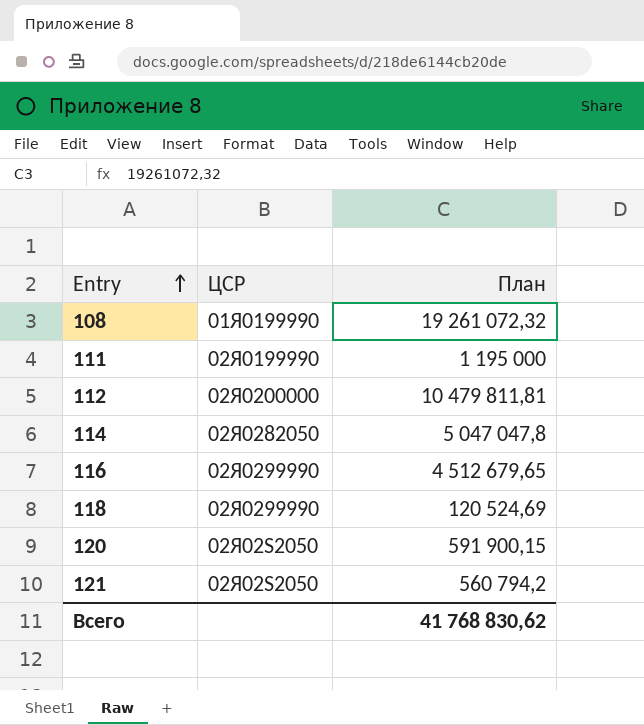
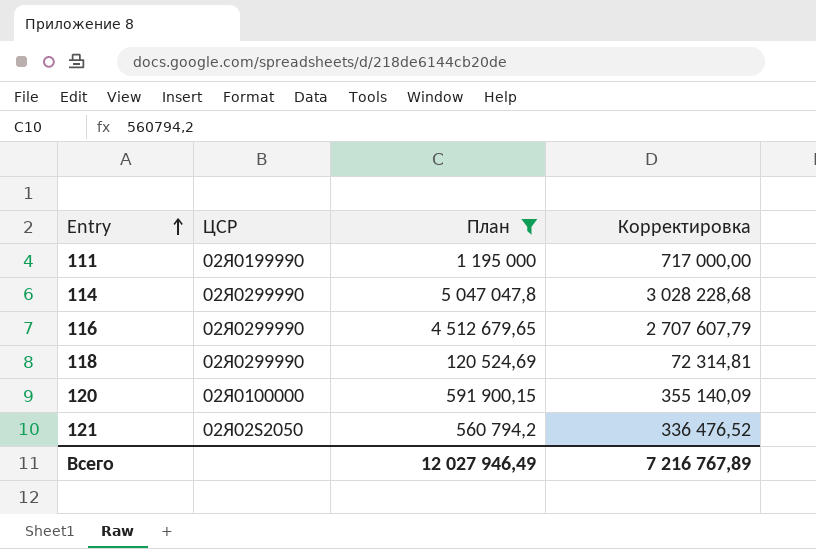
filter: none -> План <= 5 047 047,8
column Корректировка | formula: none -> [План] * 0,6
114 | ЦСР: 02Я0282050 -> 02Я0299990
120 | ЦСР: 02Я02S2050 -> 02Я0100000
Всего | План: 41 768 830,62 -> 12 027 946,49

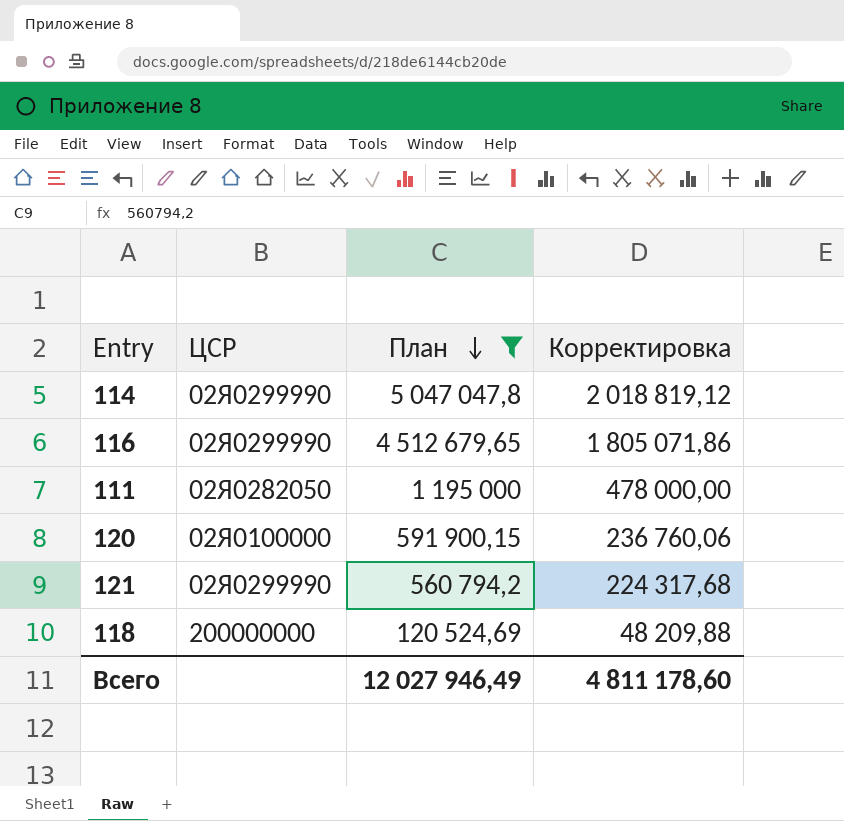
row order: Entry ascending -> План descending
column Корректировка | formula: [План] * 0,6 -> [План] * 0,4
111 | ЦСР: 02Я0199990 -> 02Я0282050
121 | ЦСР: 02Я02S2050 -> 02Я0299990
118 | ЦСР: 02Я0299990 -> 200000000
Всего | Корректировка: 7 216 767,89 -> 4 811 178,60

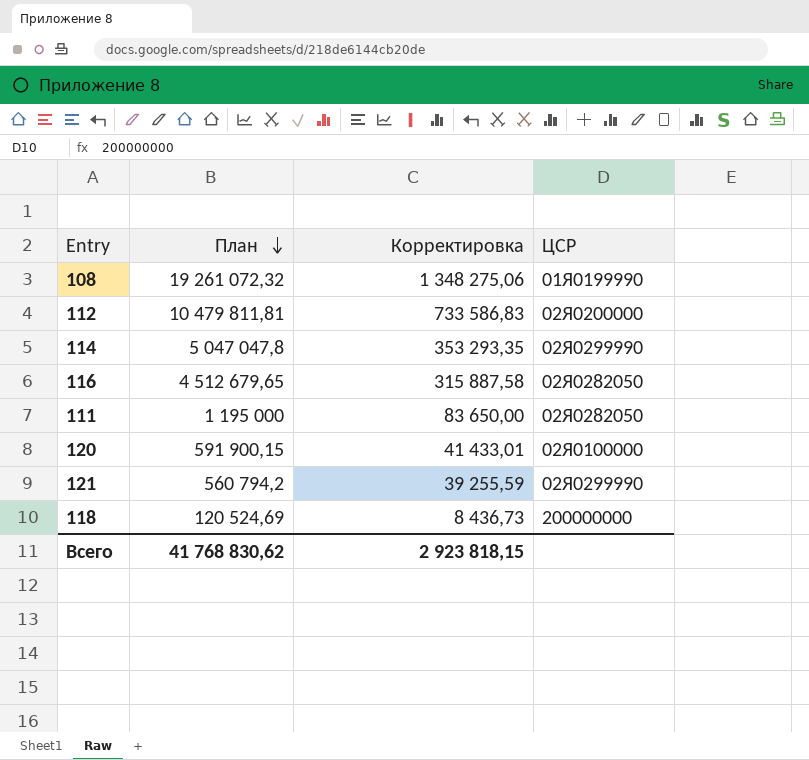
filter: План <= 5 047 047,8 -> none
column Корректировка | formula: [План] * 0,4 -> [План] * 0,07
column ЦСР | position: 2 -> 4
116 | ЦСР: 02Я0299990 -> 02Я0282050
Всего | План: 12 027 946,49 -> 41 768 830,62
Всего | Корректировка: 4 811 178,60 -> 2 923 818,15

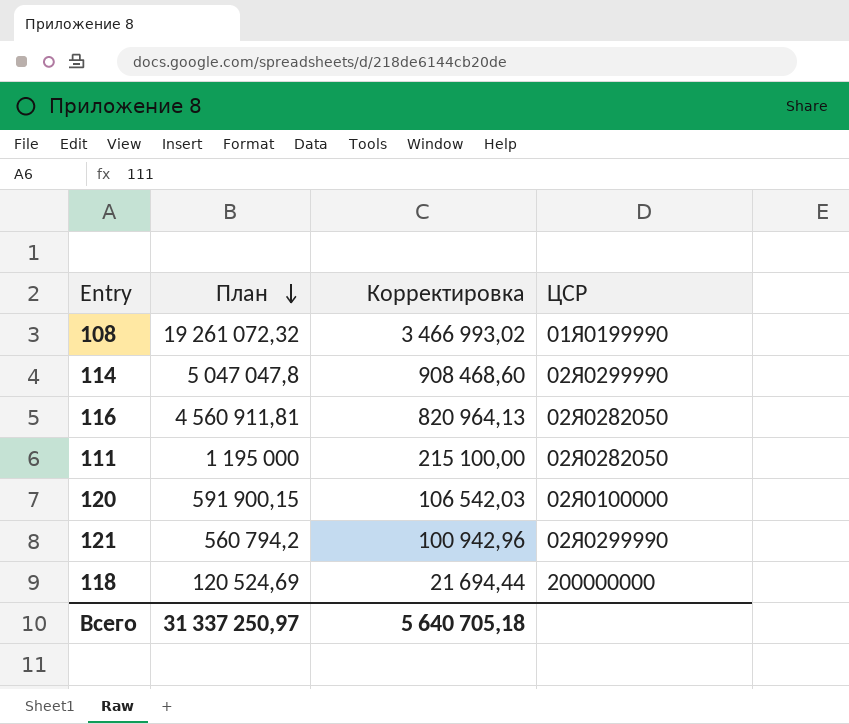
column Корректировка | formula: [План] * 0,07 -> [План] * 0,18
row 112: 10 479 811,81 | 733 586,83 | 02Я0200000 -> none
116 | План: 4 512 679,65 -> 4 560 911,81
Всего | План: 41 768 830,62 -> 31 337 250,97
Всего | Корректировка: 2 923 818,15 -> 5 640 705,18

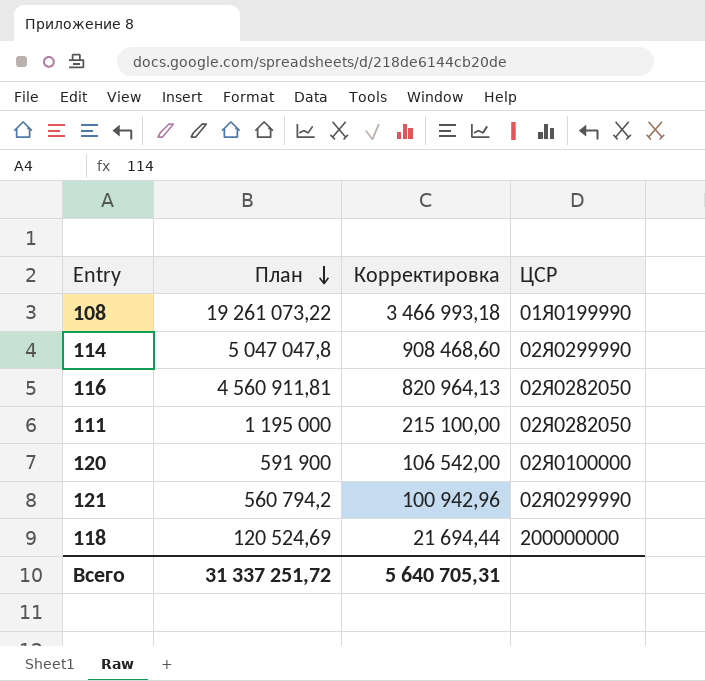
108 | План: 19 261 072,32 -> 19 261 073,22
108 | Корректировка: 3 466 993,02 -> 3 466 993,18
120 | План: 591 900,15 -> 591 900
120 | Корректировка: 106 542,03 -> 106 542,00
Всего | План: 31 337 250,97 -> 31 337 251,72
Всего | Корректировка: 5 640 705,18 -> 5 640 705,31

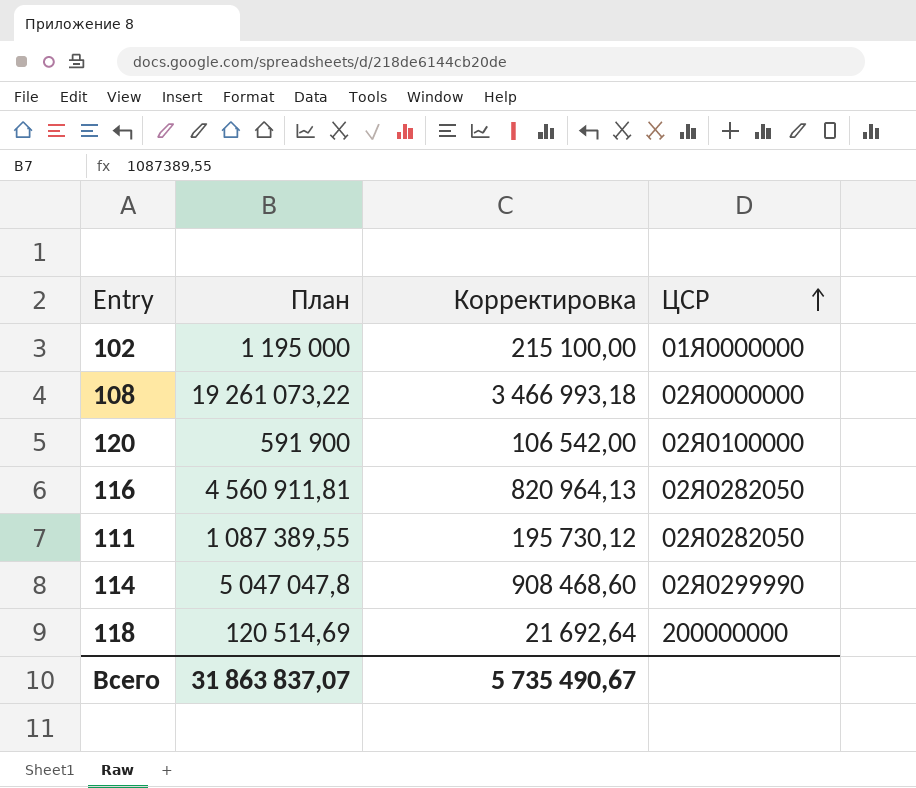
row order: План descending -> ЦСР ascending
row 121: 560 794,2 | 100 942,96 | 02Я0299990 -> none
row 102: none -> 1 195 000 | 215 100,00 | 01Я0000000
108 | ЦСР: 01Я0199990 -> 02Я0000000
111 | План: 1 195 000 -> 1 087 389,55
111 | Корректировка: 215 100,00 -> 195 730,12
118 | План: 120 524,69 -> 120 514,69
118 | Корректировка: 21 694,44 -> 21 692,64
Всего | План: 31 337 251,72 -> 31 863 837,07
Всего | Корректировка: 5 640 705,31 -> 5 735 490,67

